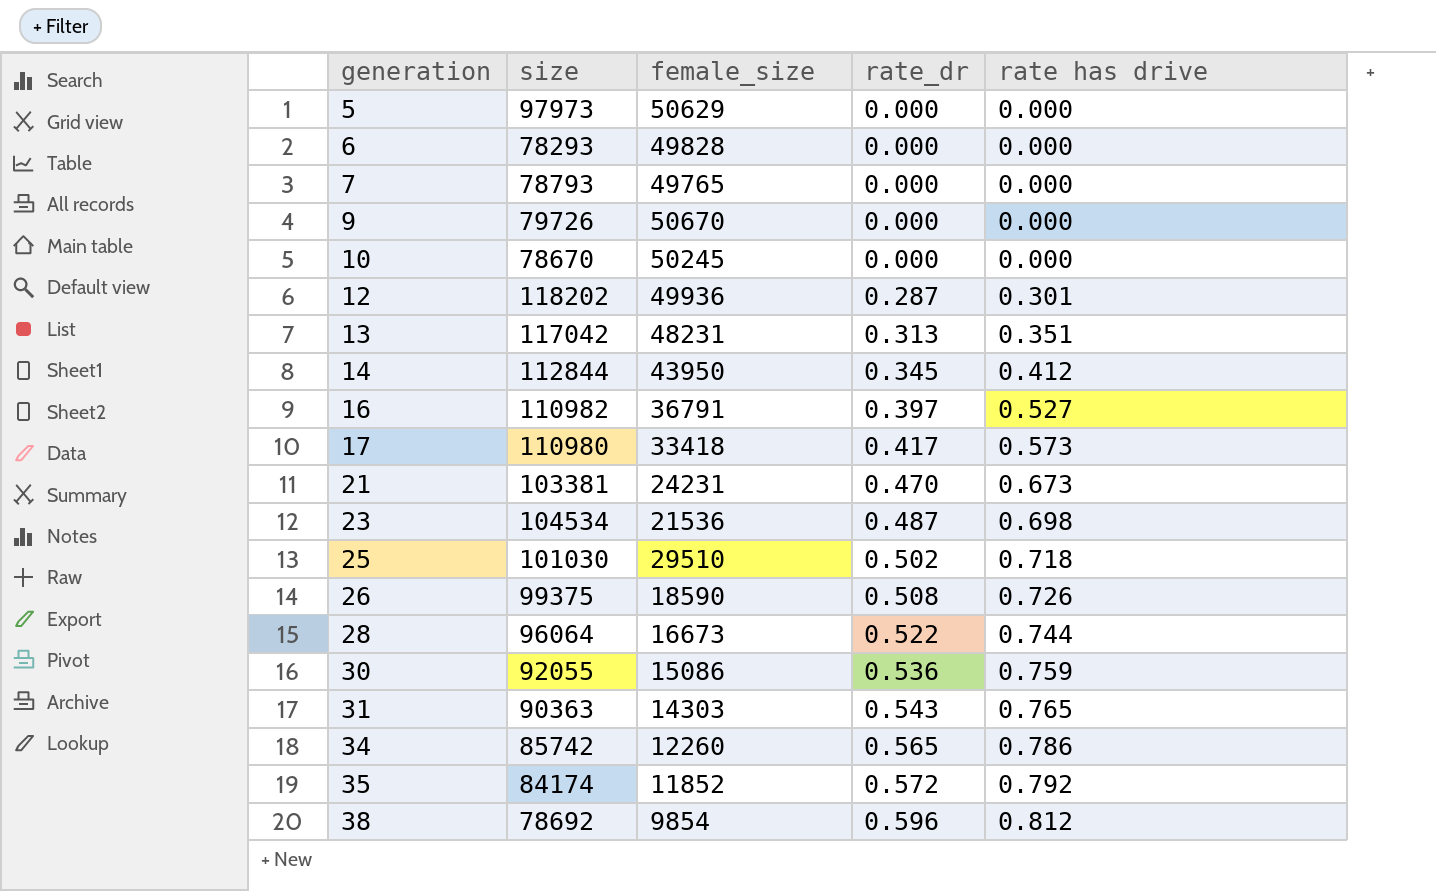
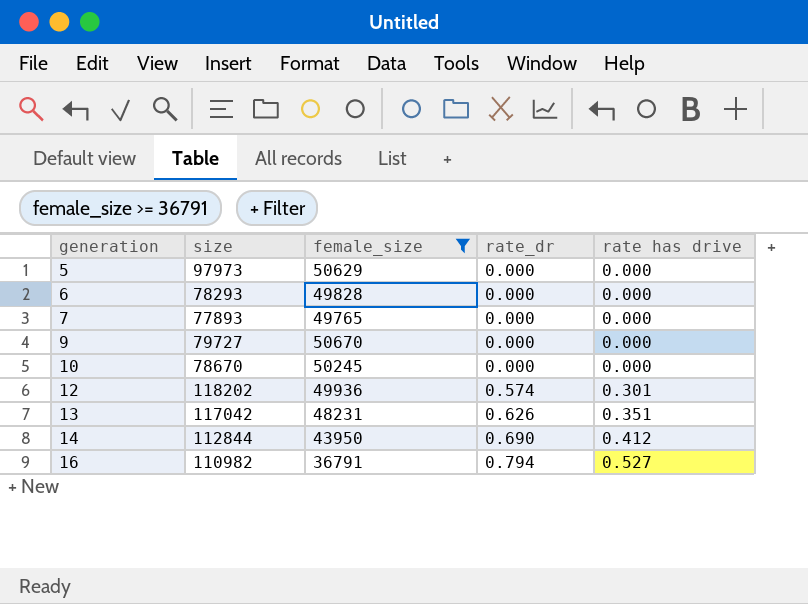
filter: none -> female_size >= 36791
7 | size: 78793 -> 77893
9 | size: 79726 -> 79727
12 | rate_dr: 0.287 -> 0.574
13 | rate_dr: 0.313 -> 0.626
14 | rate_dr: 0.345 -> 0.690
16 | rate_dr: 0.397 -> 0.794

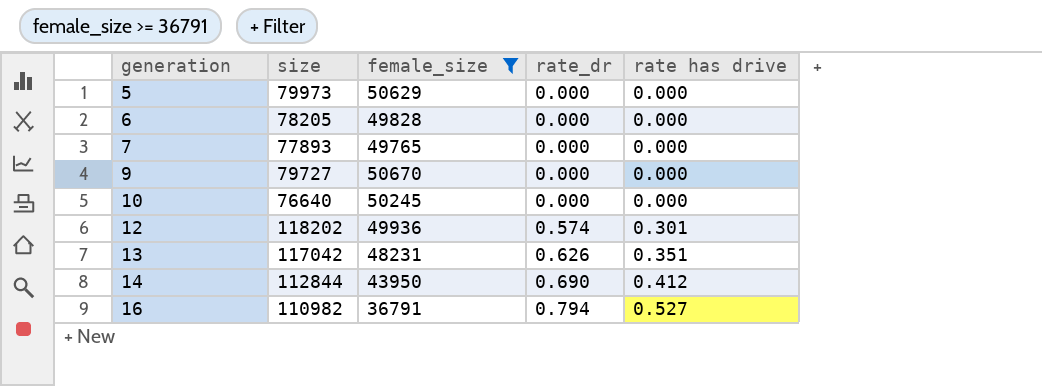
5 | size: 97973 -> 79973
6 | size: 78293 -> 78205
10 | size: 78670 -> 76640

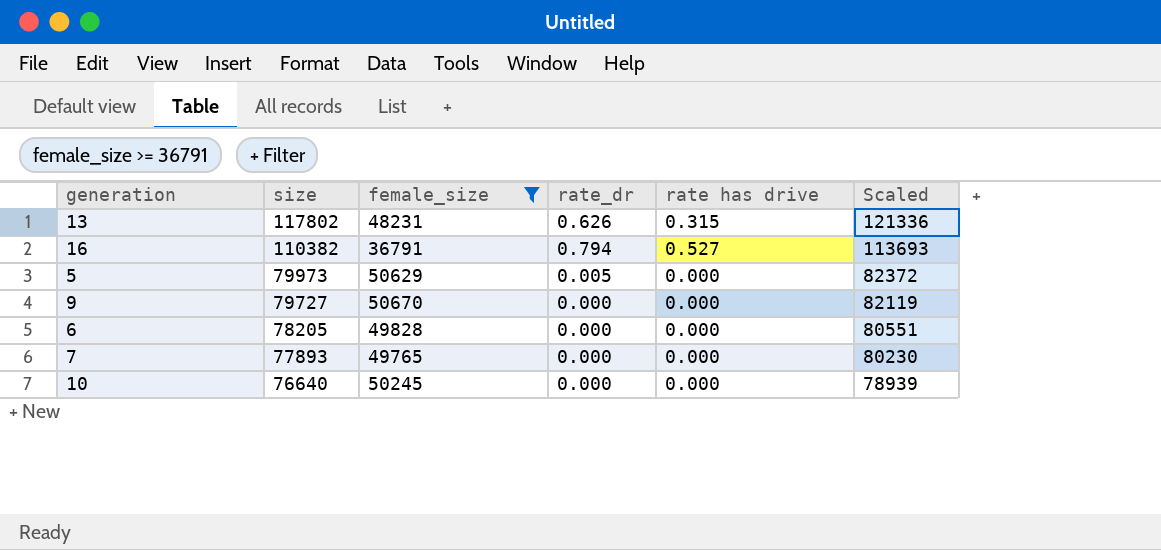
row order: generation ascending -> size descending
column Scaled | formula: none -> [size] * 1.03
row 12: 118202 | 49936 | 0.574 | 0.301 -> none
row 14: 112844 | 43950 | 0.690 | 0.412 -> none
13 | size: 117042 -> 117802
13 | rate has drive: 0.351 -> 0.315
16 | size: 110982 -> 110382
5 | rate_dr: 0.000 -> 0.005

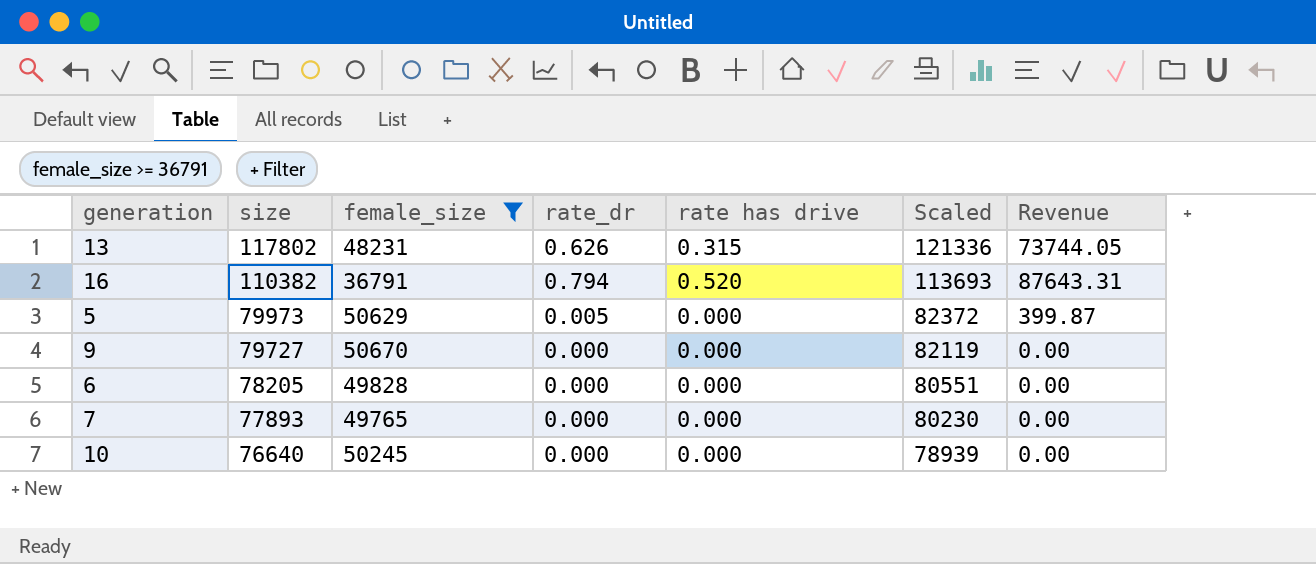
column Revenue | formula: none -> [size] * [rate_dr]
16 | rate has drive: 0.527 -> 0.520

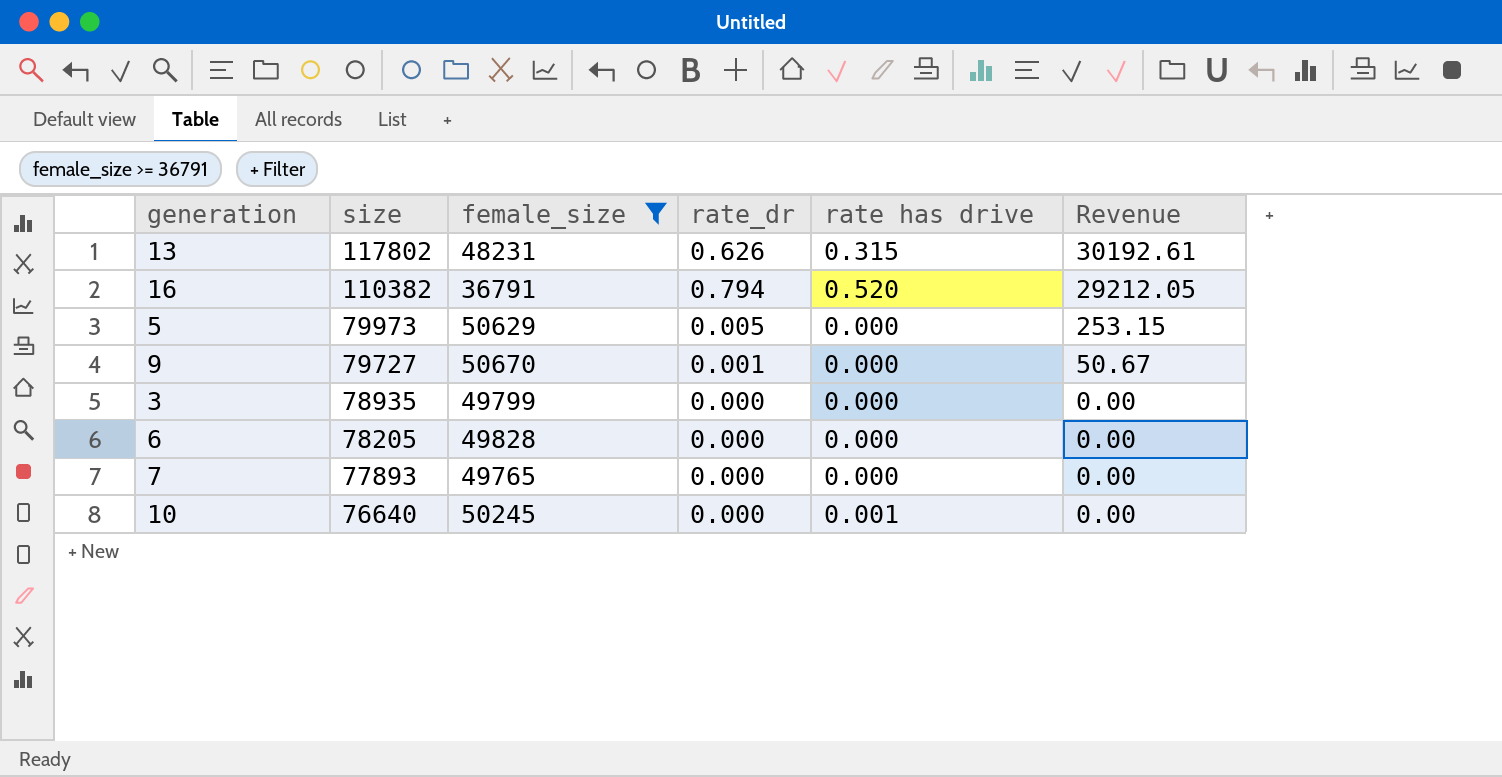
column Scaled | formula: [size] * 1.03 -> none
column Revenue | formula: [size] * [rate_dr] -> [female_size] * [rate_dr]
9 | rate_dr: 0.000 -> 0.001
row 3: none -> 78935 | 49799 | 0.000 | 0.000 | 0.00
10 | rate has drive: 0.000 -> 0.001

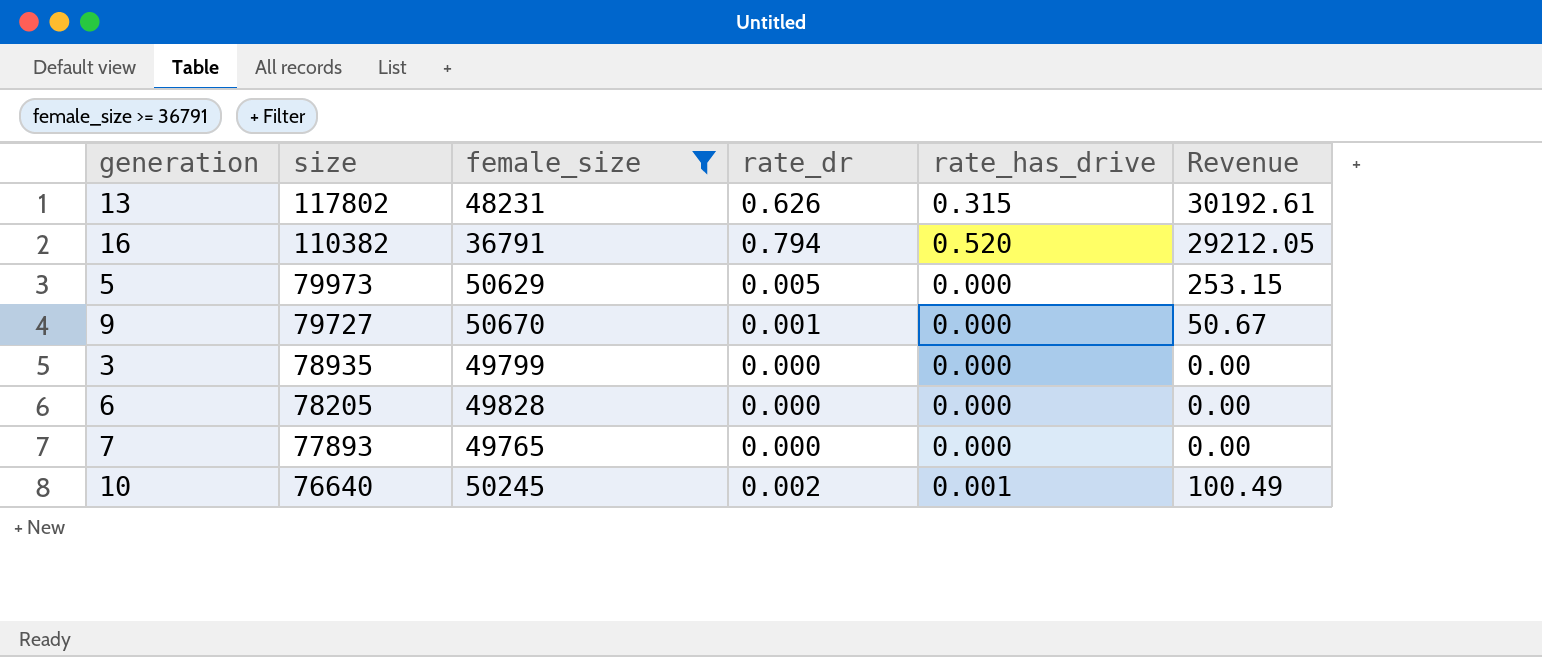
column name: rate has drive -> rate_has_drive
10 | rate_dr: 0.000 -> 0.002
10 | Revenue: 0.00 -> 100.49

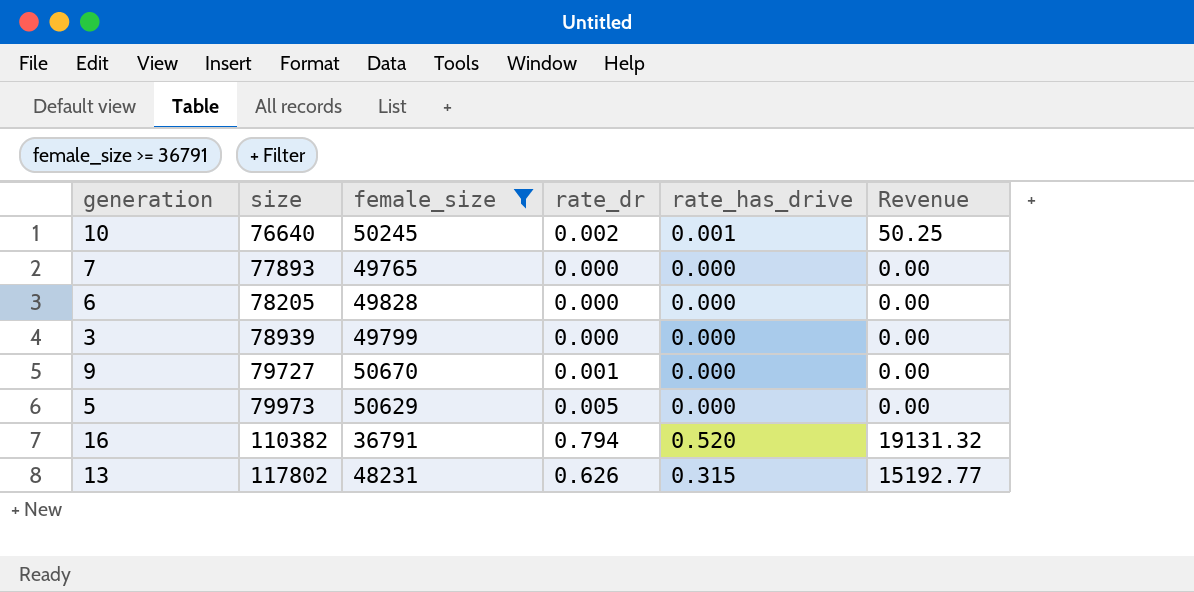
row order: size descending -> size ascending
column Revenue | formula: [female_size] * [rate_dr] -> [female_size] * [rate_has_drive]
3 | size: 78935 -> 78939

